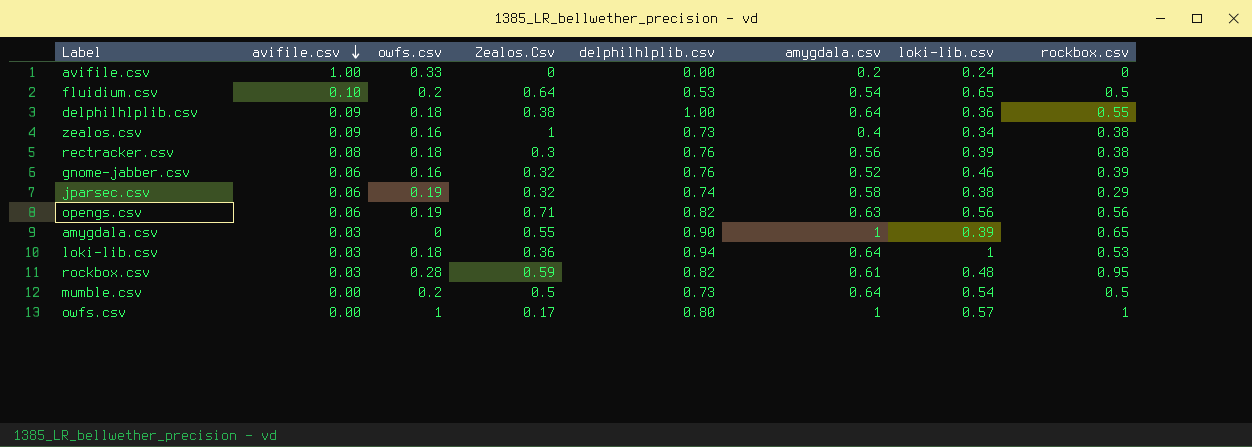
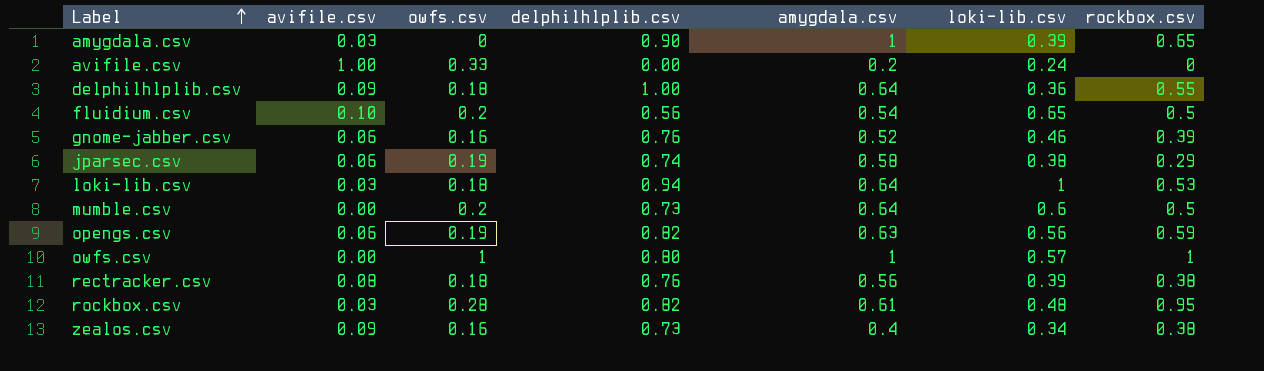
row order: avifile.csv descending -> Label ascending
column Zealos.Csv | position: 4 -> none
fluidium.csv | delphilhlplib.csv: 0.53 -> 0.56
mumble.csv | loki-lib.csv: 0.54 -> 0.6
opengs.csv | rockbox.csv: 0.56 -> 0.59

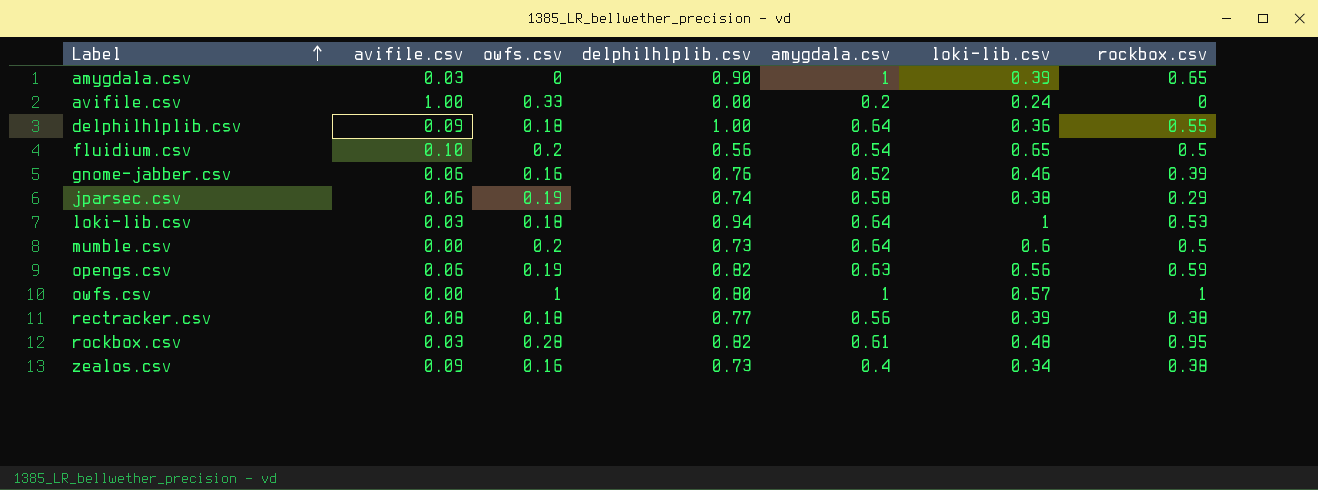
rectracker.csv | delphilhlplib.csv: 0.76 -> 0.77

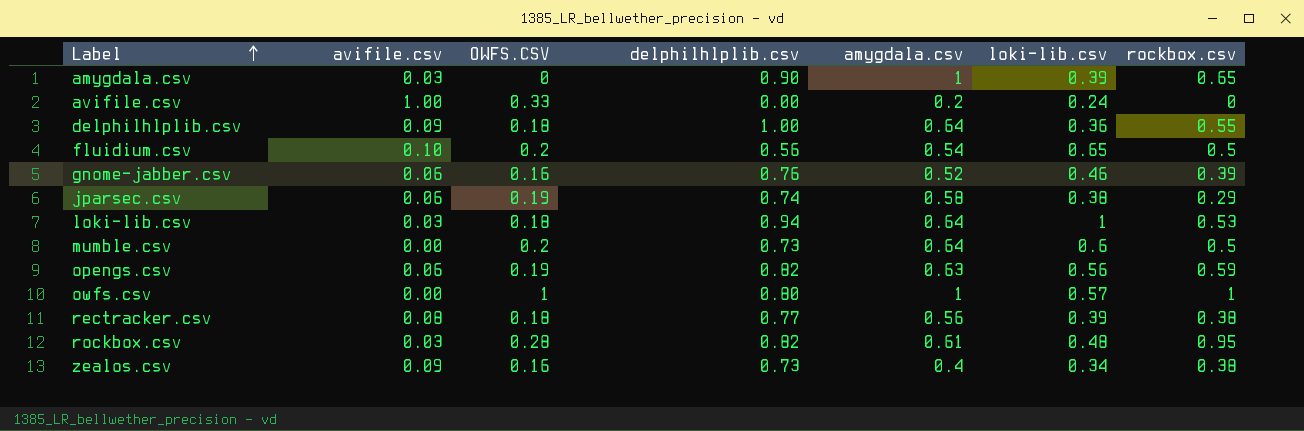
column name: owfs.csv -> OWFS.CSV

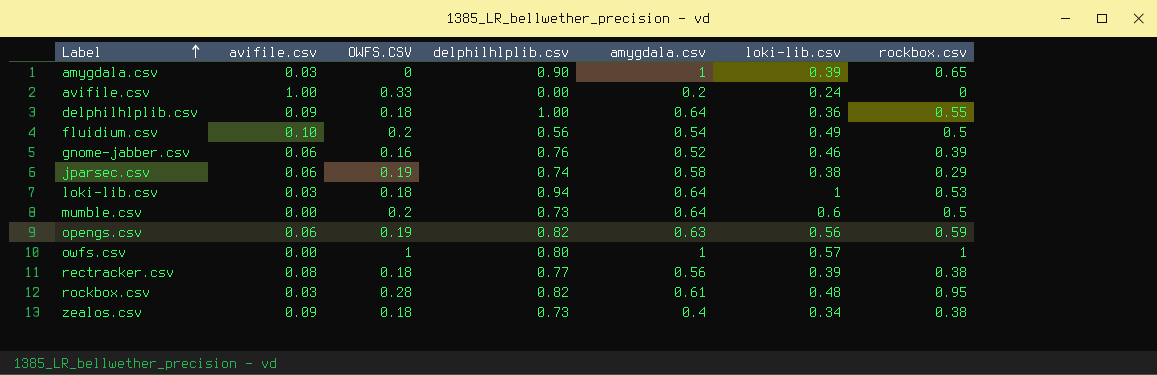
fluidium.csv | loki-lib.csv: 0.65 -> 0.49
zealos.csv | OWFS.CSV: 0.16 -> 0.18

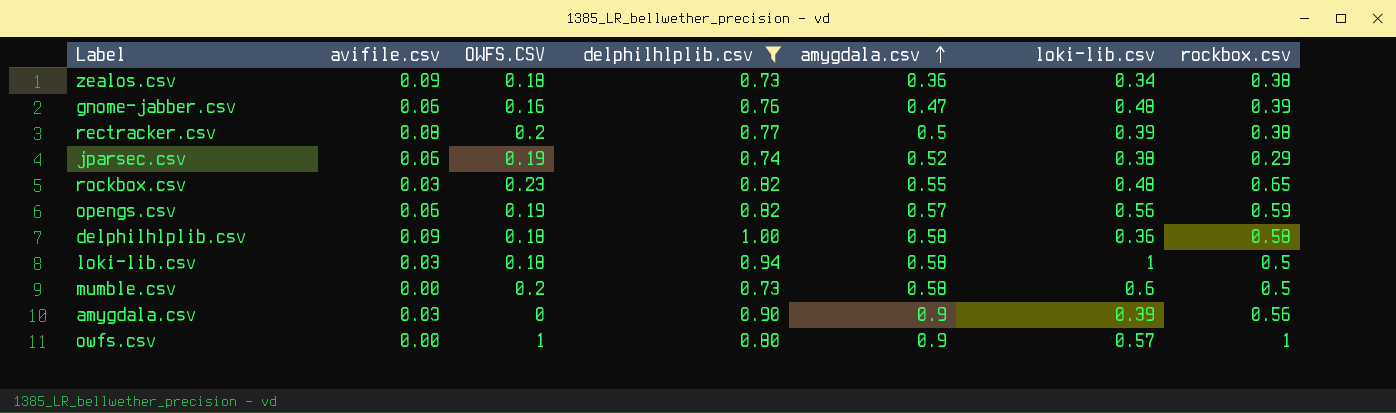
filter: none -> delphilhlplib.csv >= 0.73
row order: Label ascending -> amygdala.csv ascending
zealos.csv | amygdala.csv: 0.4 -> 0.36
gnome-jabber.csv | amygdala.csv: 0.52 -> 0.47
gnome-jabber.csv | loki-lib.csv: 0.46 -> 0.48
rectracker.csv | OWFS.CSV: 0.18 -> 0.2
rectracker.csv | amygdala.csv: 0.56 -> 0.5
jparsec.csv | amygdala.csv: 0.58 -> 0.52
rockbox.csv | OWFS.CSV: 0.28 -> 0.23
rockbox.csv | amygdala.csv: 0.61 -> 0.55
rockbox.csv | rockbox.csv: 0.95 -> 0.65
opengs.csv | amygdala.csv: 0.63 -> 0.57
delphilhlplib.csv | amygdala.csv: 0.64 -> 0.58
delphilhlplib.csv | rockbox.csv: 0.55 -> 0.58
loki-lib.csv | amygdala.csv: 0.64 -> 0.58
loki-lib.csv | rockbox.csv: 0.53 -> 0.5
mumble.csv | amygdala.csv: 0.64 -> 0.58
amygdala.csv | amygdala.csv: 1 -> 0.9
amygdala.csv | rockbox.csv: 0.65 -> 0.56
owfs.csv | amygdala.csv: 1 -> 0.9

